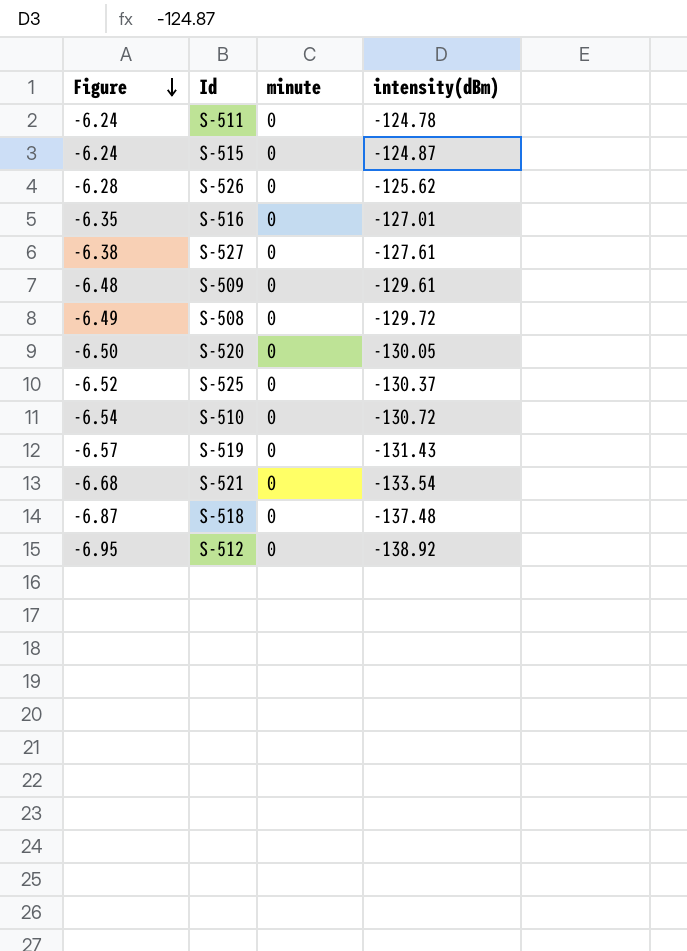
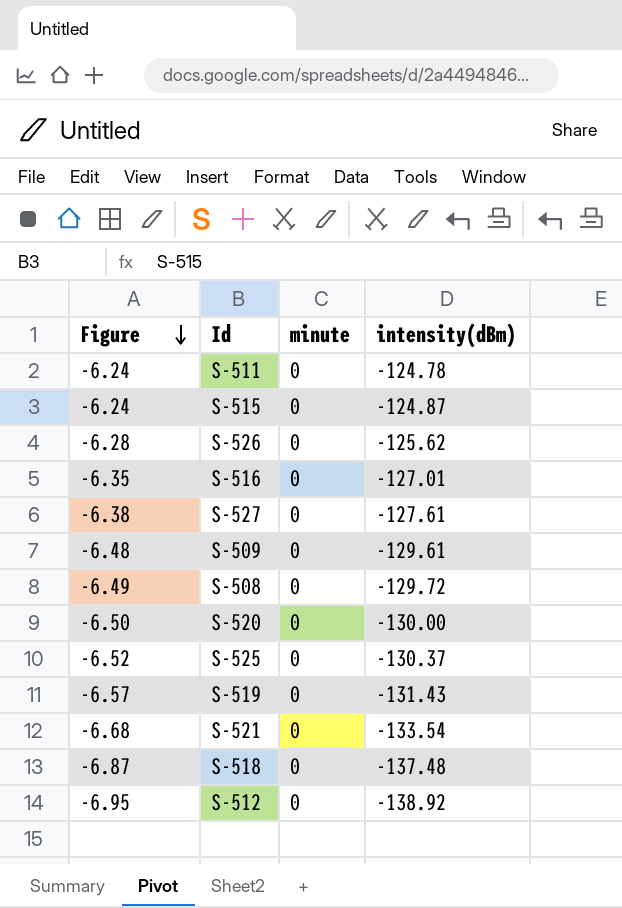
row S-510: -6.54 | 0 | -130.72 -> none
S-520 | intensity(dBm): -130.05 -> -130.00

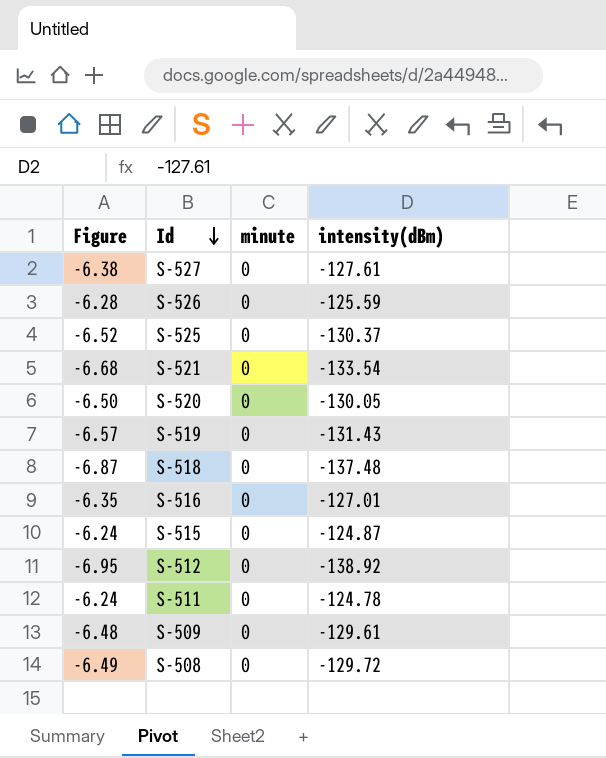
row order: Figure descending -> Id descending
S-526 | intensity(dBm): -125.62 -> -125.59
S-520 | intensity(dBm): -130.00 -> -130.05

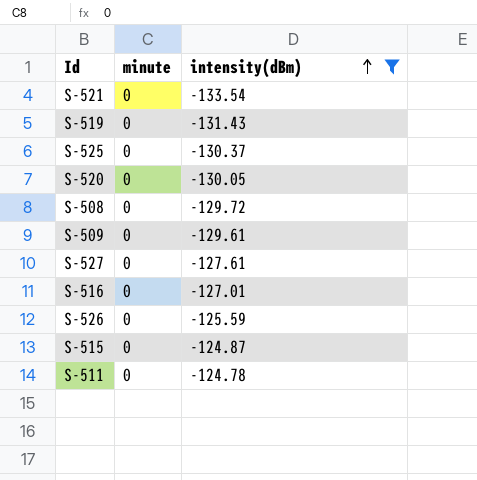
filter: none -> intensity(dBm) >= -133.54
row order: Id descending -> intensity(dBm) ascending
column Figure | formula: [intensity(dBm)] * 0.05 -> none

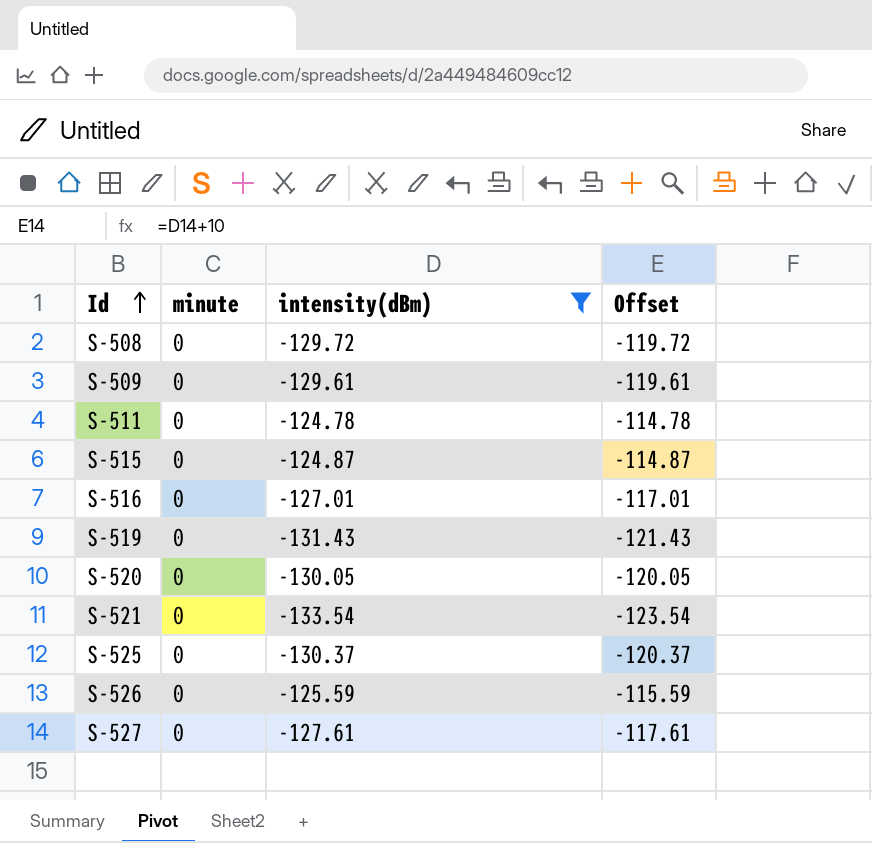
row order: intensity(dBm) ascending -> Id ascending
column Offset | formula: none -> [intensity(dBm)] + 10

